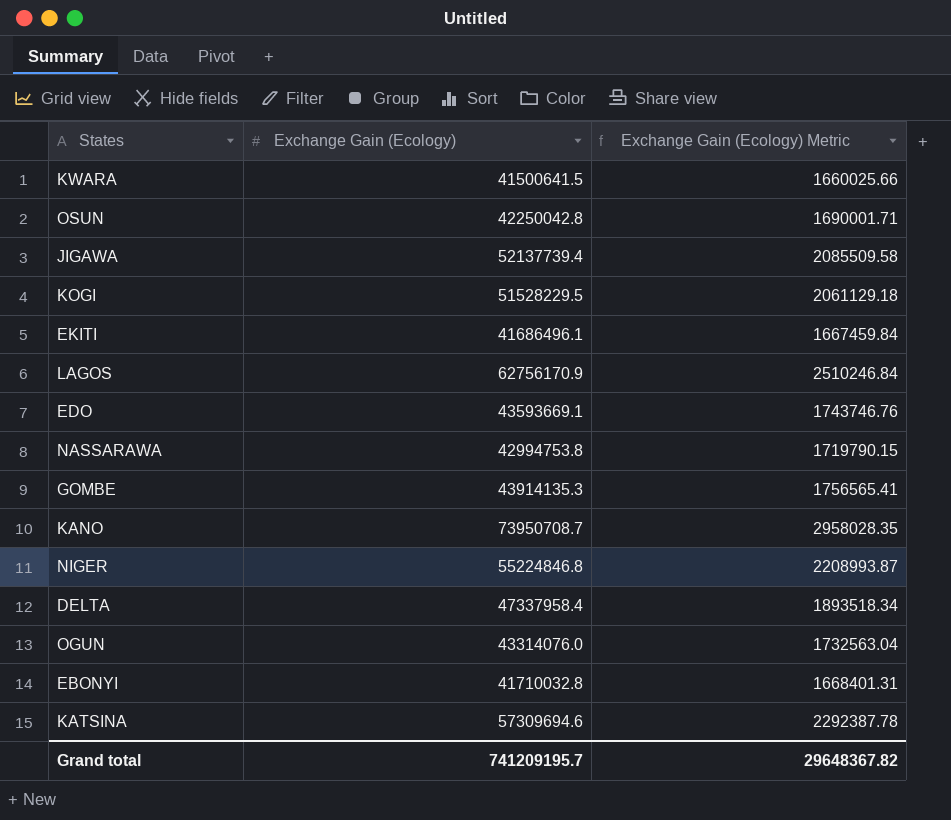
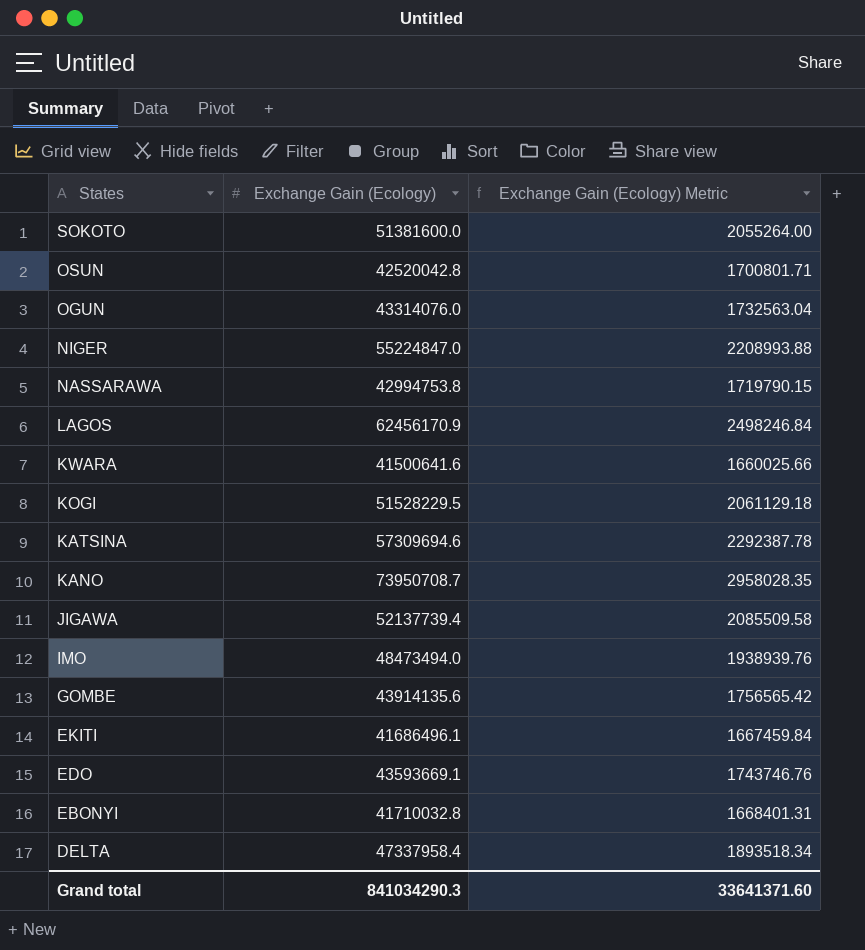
row order: none -> States descending
row SOKOTO: none -> 51381600.0 | 2055264.00
OSUN | Exchange Gain (Ecology): 42250042.8 -> 42520042.8
OSUN | Exchange Gain (Ecology) Metric: 1690001.71 -> 1700801.71
NIGER | Exchange Gain (Ecology): 55224846.8 -> 55224847.0
NIGER | Exchange Gain (Ecology) Metric: 2208993.87 -> 2208993.88
LAGOS | Exchange Gain (Ecology): 62756170.9 -> 62456170.9
LAGOS | Exchange Gain (Ecology) Metric: 2510246.84 -> 2498246.84
KWARA | Exchange Gain (Ecology): 41500641.5 -> 41500641.6
row IMO: none -> 48473494.0 | 1938939.76
GOMBE | Exchange Gain (Ecology): 43914135.3 -> 43914135.6
GOMBE | Exchange Gain (Ecology) Metric: 1756565.41 -> 1756565.42
Grand total | Exchange Gain (Ecology): 741209195.7 -> 841034290.3
Grand total | Exchange Gain (Ecology) Metric: 29648367.82 -> 33641371.60

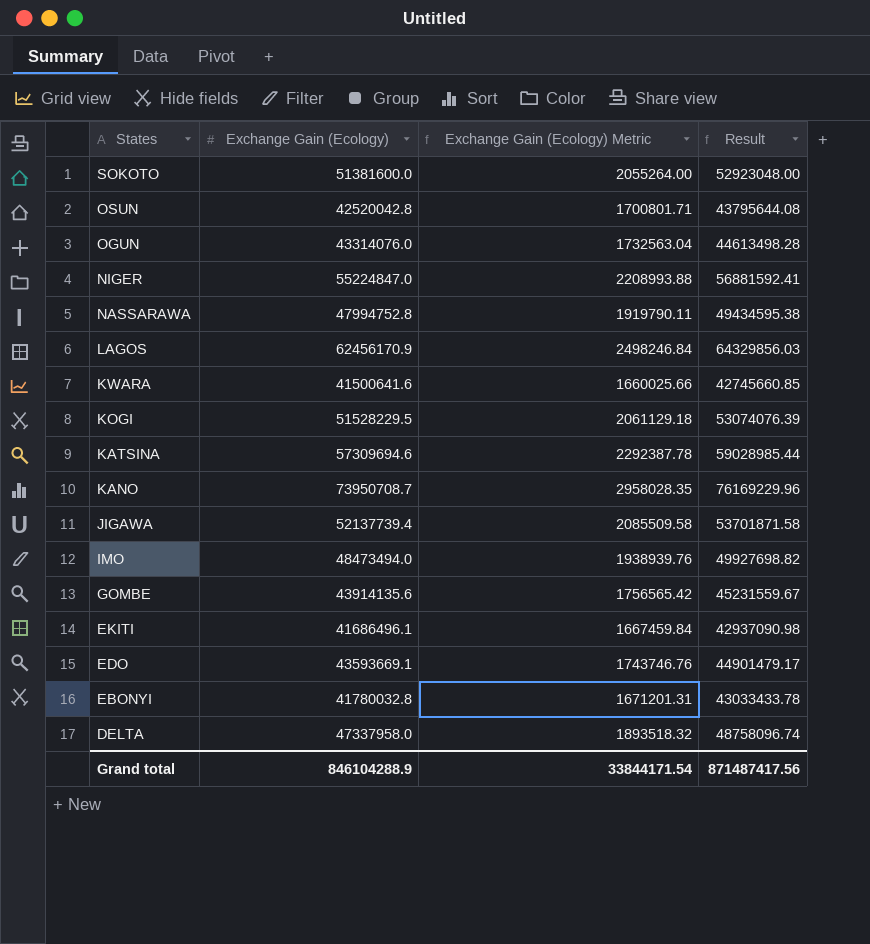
column Result | formula: none -> [Exchange Gain (Ecology)] * 1.03
NASSARAWA | Exchange Gain (Ecology): 42994753.8 -> 47994752.8
NASSARAWA | Exchange Gain (Ecology) Metric: 1719790.15 -> 1919790.11
EBONYI | Exchange Gain (Ecology): 41710032.8 -> 41780032.8
EBONYI | Exchange Gain (Ecology) Metric: 1668401.31 -> 1671201.31
DELTA | Exchange Gain (Ecology): 47337958.4 -> 47337958.0
DELTA | Exchange Gain (Ecology) Metric: 1893518.34 -> 1893518.32
Grand total | Exchange Gain (Ecology): 841034290.3 -> 846104288.9
Grand total | Exchange Gain (Ecology) Metric: 33641371.60 -> 33844171.54

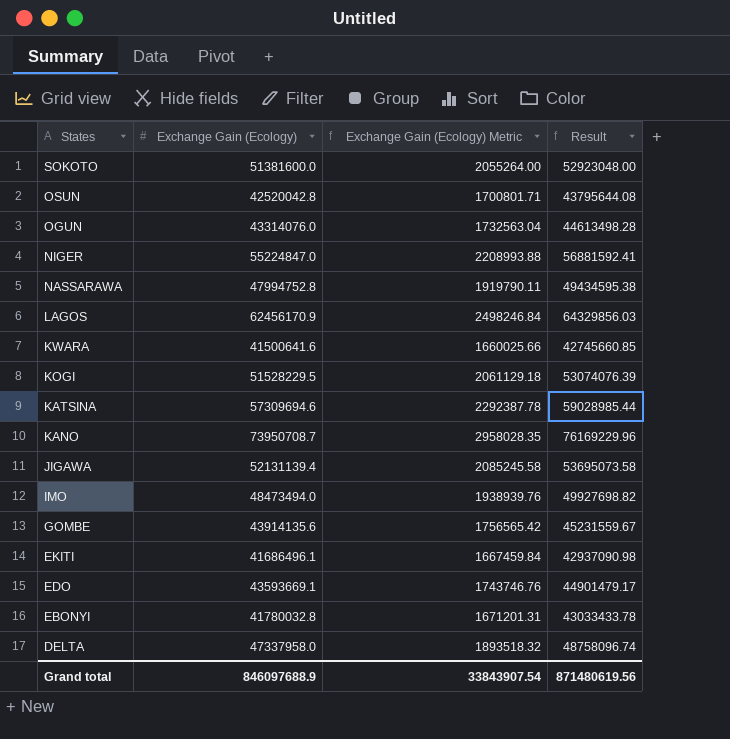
JIGAWA | Exchange Gain (Ecology): 52137739.4 -> 52131139.4
JIGAWA | Exchange Gain (Ecology) Metric: 2085509.58 -> 2085245.58
JIGAWA | Result: 53701871.58 -> 53695073.58
Grand total | Exchange Gain (Ecology): 846104288.9 -> 846097688.9
Grand total | Exchange Gain (Ecology) Metric: 33844171.54 -> 33843907.54
Grand total | Result: 871487417.56 -> 871480619.56

